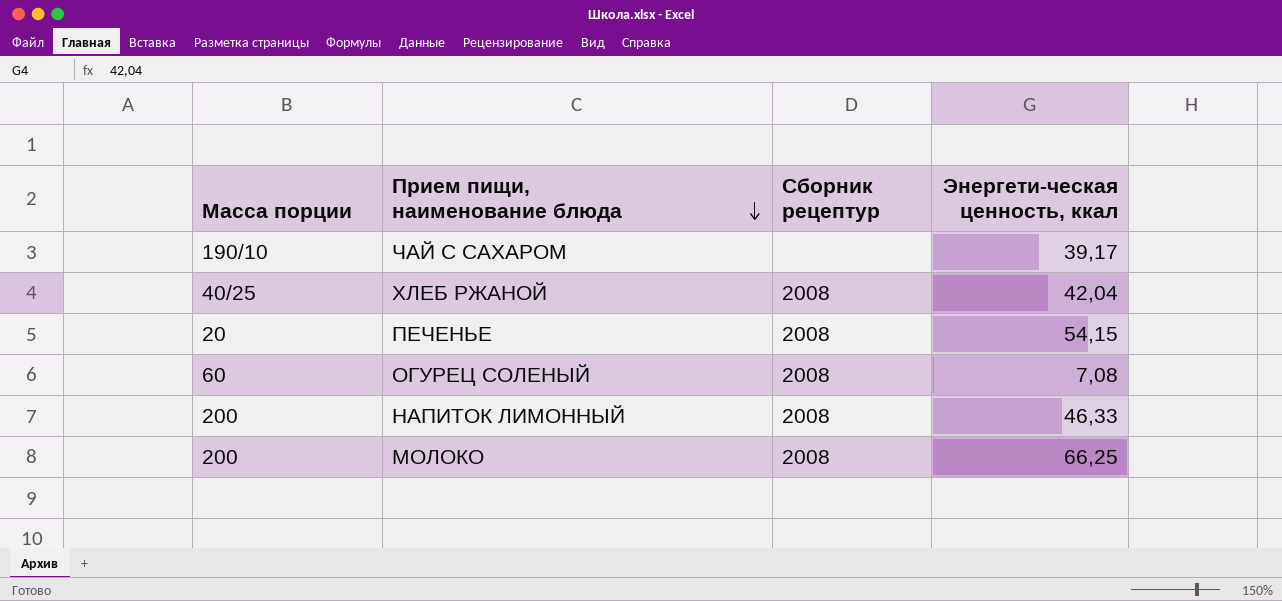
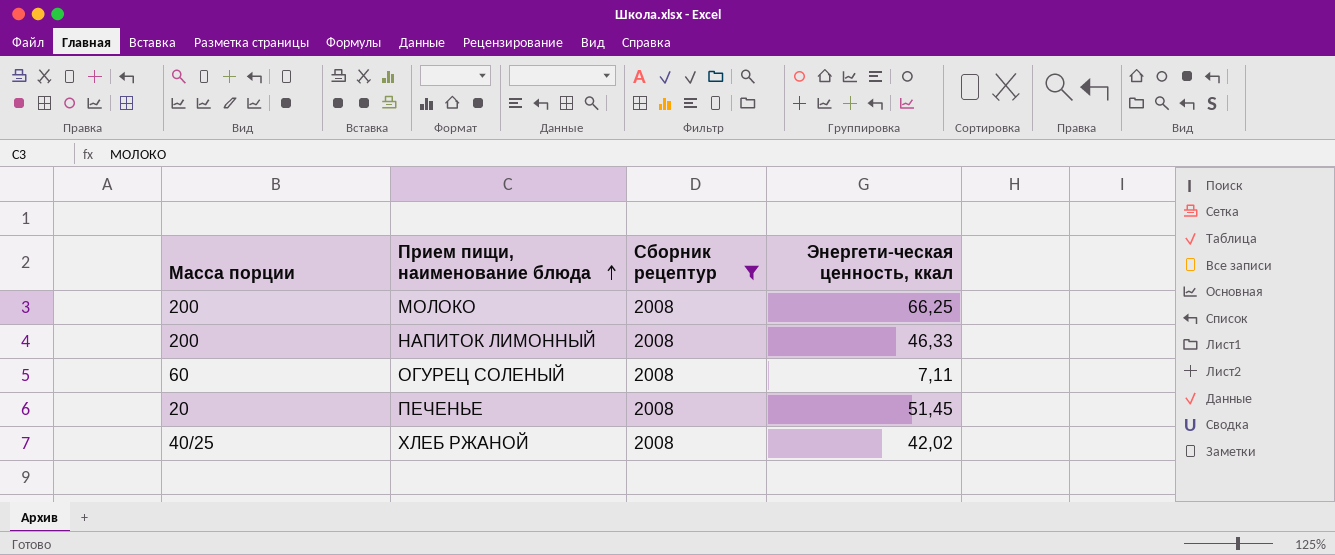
filter: none -> Сборник рецептур = 2008
row order: Прием пищи, наименование блюда descending -> Прием пищи, наименование блюда ascending
ОГУРЕЦ СОЛЕНЫЙ | Энергети-ческая ценность, ккал: 7,08 -> 7,11
ПЕЧЕНЬЕ | Энергети-ческая ценность, ккал: 54,15 -> 51,45
ХЛЕБ РЖАНОЙ | Энергети-ческая ценность, ккал: 42,04 -> 42,02

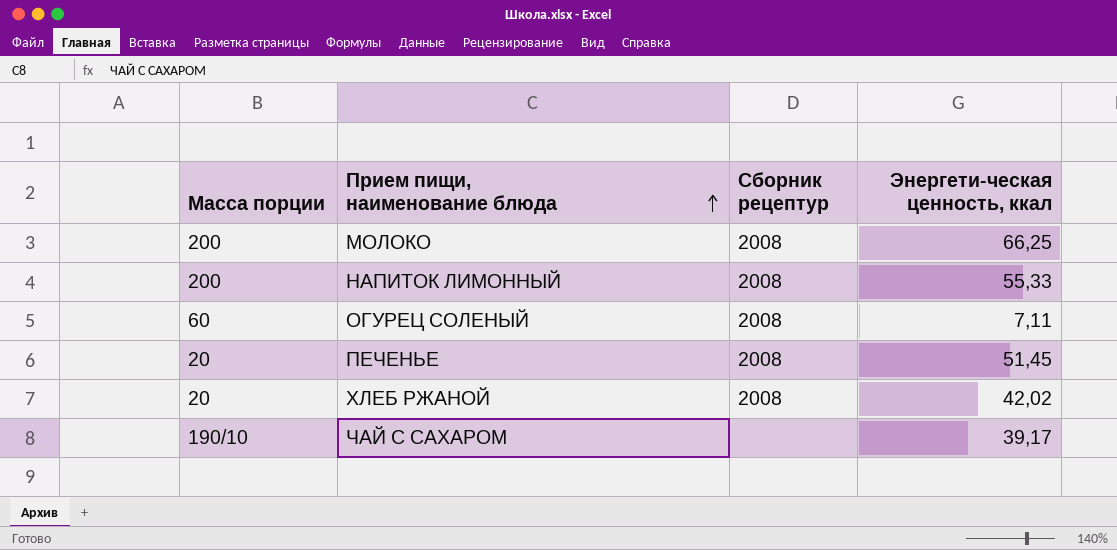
filter: Сборник рецептур = 2008 -> none
НАПИТОК ЛИМОННЫЙ | Энергети-ческая ценность, ккал: 46,33 -> 55,33
ХЛЕБ РЖАНОЙ | Масса порции: 40/25 -> 20

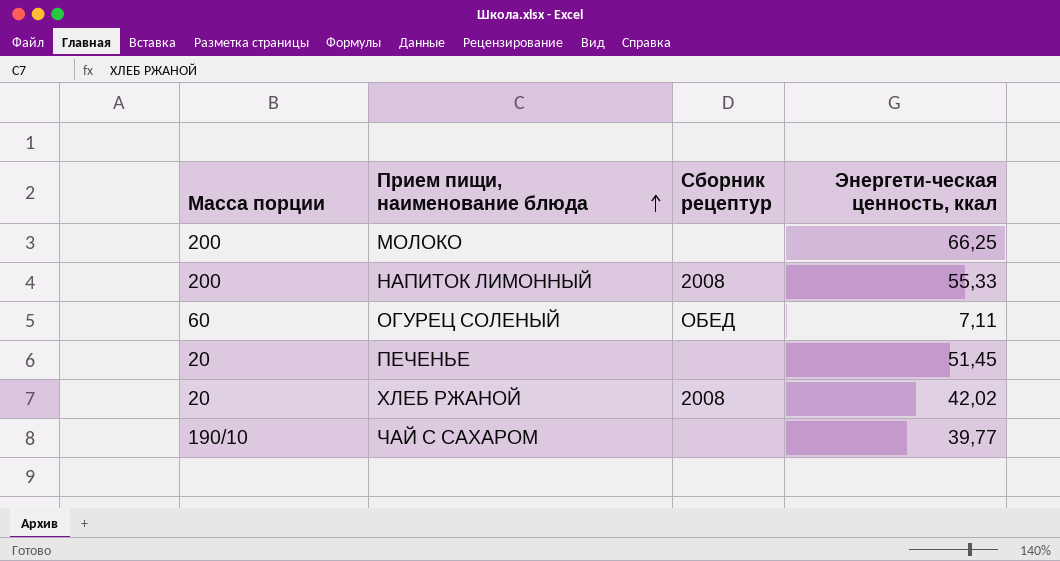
МОЛОКО | Сборник рецептур: 2008 -> none
ОГУРЕЦ СОЛЕНЫЙ | Сборник рецептур: 2008 -> ОБЕД
ПЕЧЕНЬЕ | Сборник рецептур: 2008 -> none
ЧАЙ С САХАРОМ | Энергети-ческая ценность, ккал: 39,17 -> 39,77

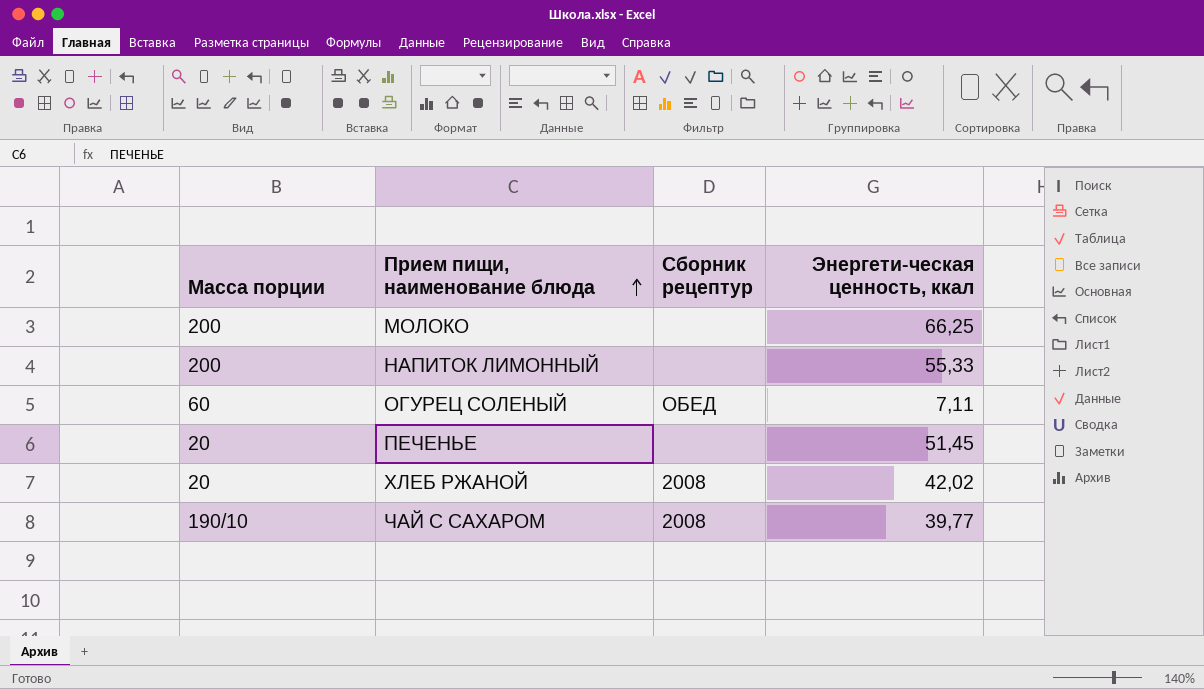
НАПИТОК ЛИМОННЫЙ | Сборник рецептур: 2008 -> none
ЧАЙ С САХАРОМ | Сборник рецептур: none -> 2008

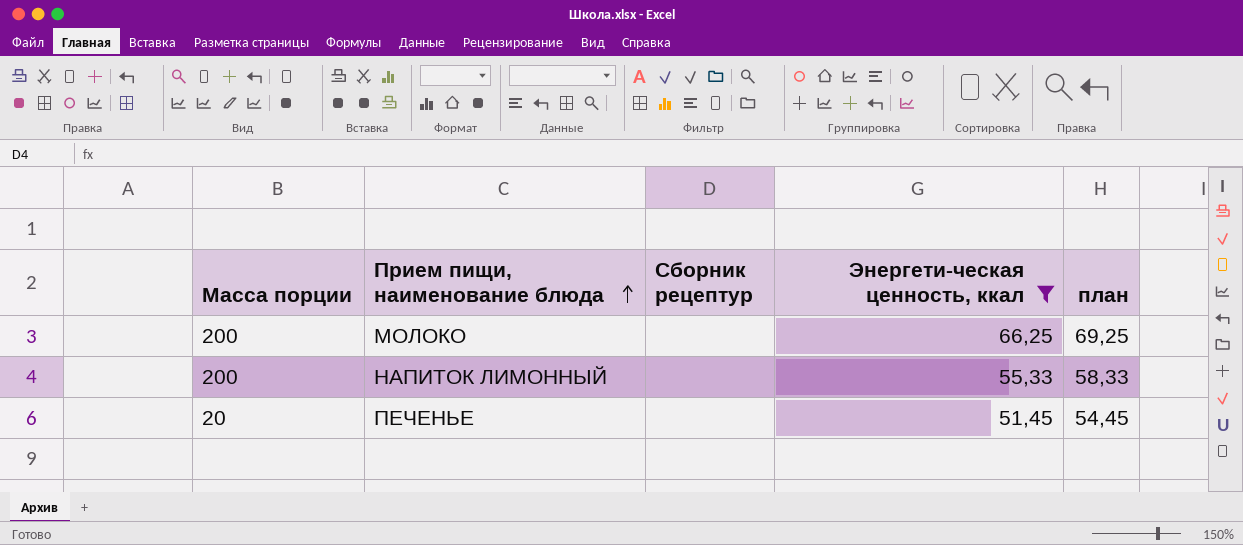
filter: none -> Энергети-ческая ценность, ккал >= 51,45
column план | formula: none -> [Энергети-ческая ценность, ккал] + 3

